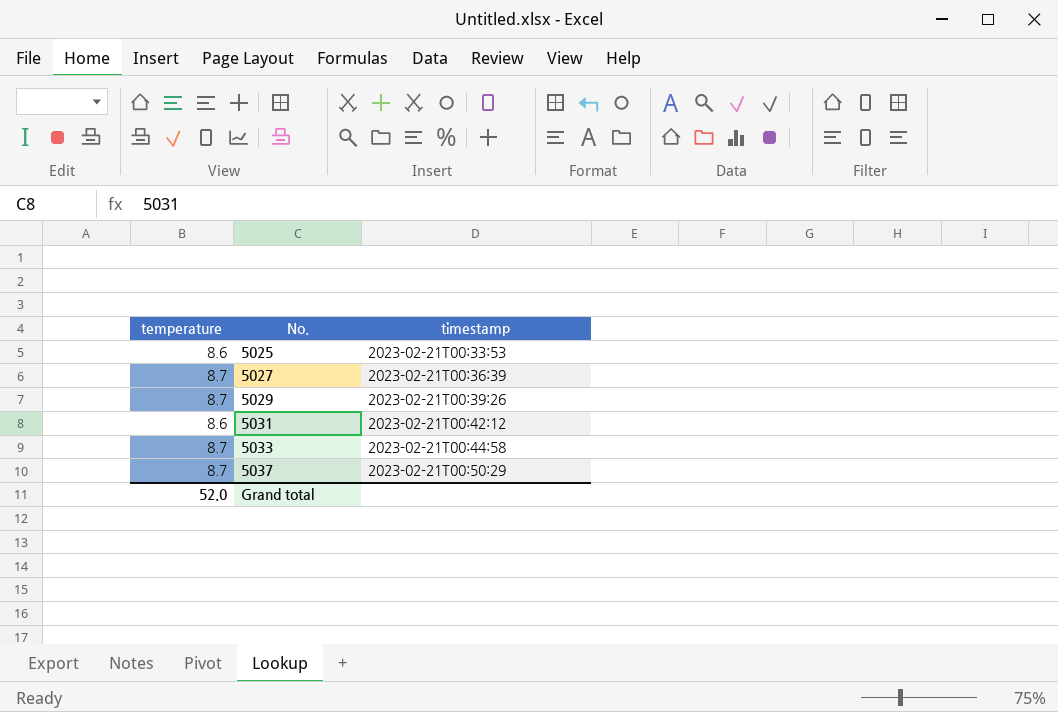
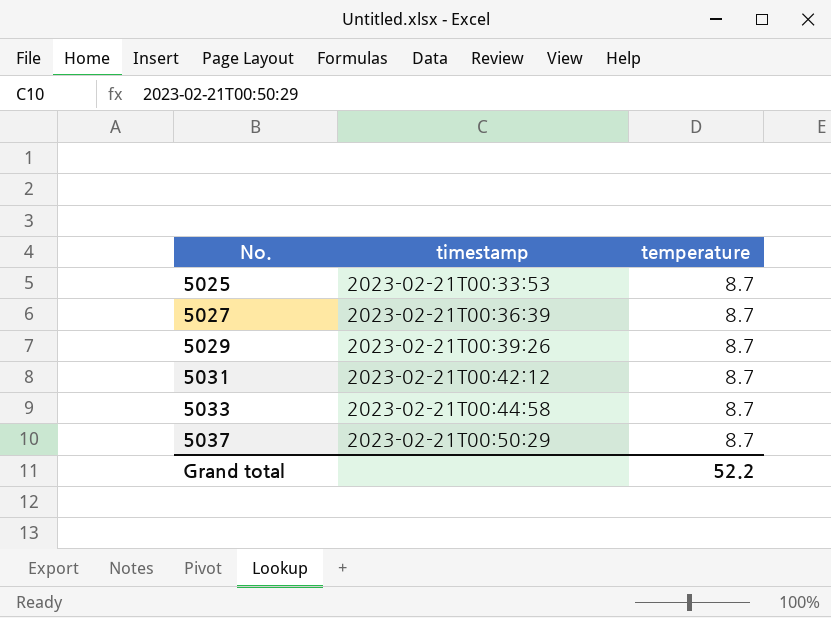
column temperature | position: 1 -> 3
5025 | temperature: 8.6 -> 8.7
5031 | temperature: 8.6 -> 8.7
Grand total | temperature: 52.0 -> 52.2

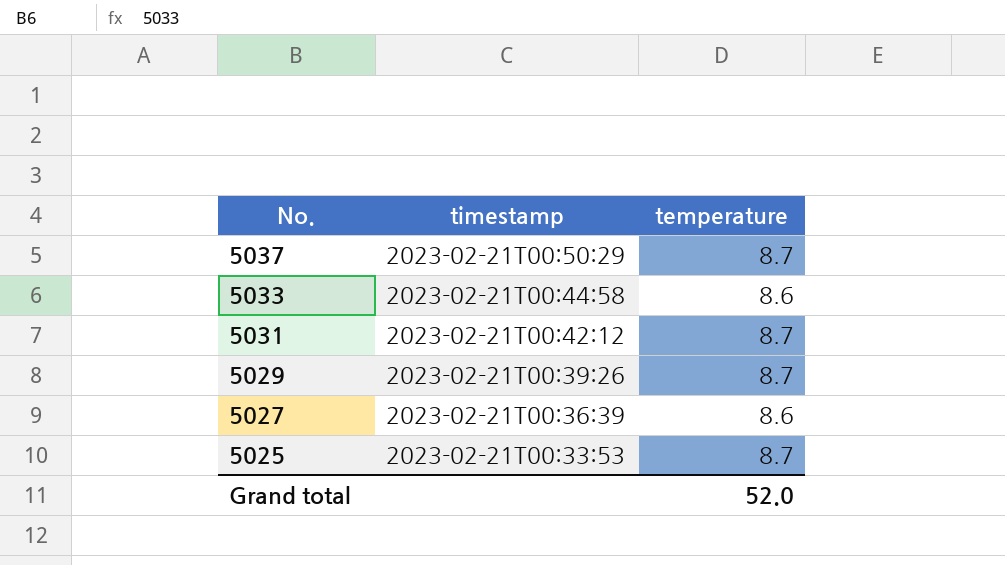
row order: No. ascending -> No. descending
5033 | temperature: 8.7 -> 8.6
5027 | temperature: 8.7 -> 8.6
Grand total | temperature: 52.2 -> 52.0

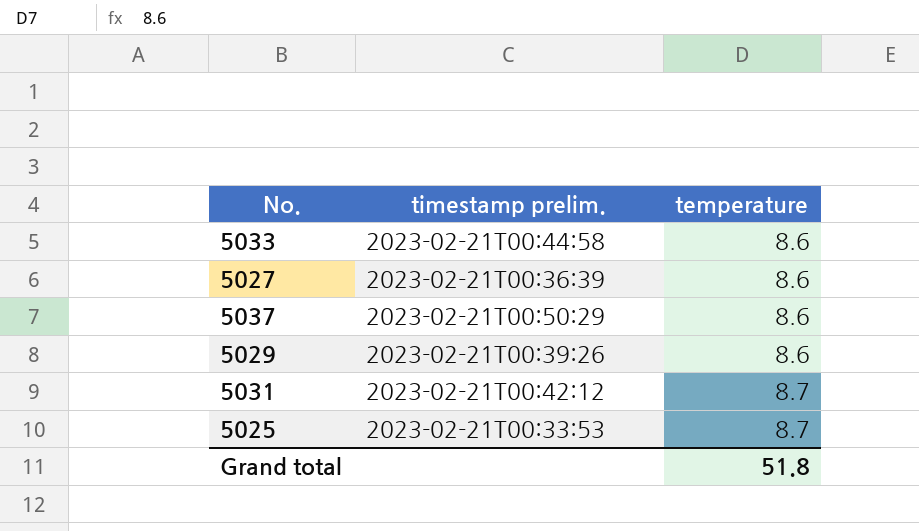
row order: No. descending -> temperature ascending
column name: timestamp -> timestamp prelim.
5037 | temperature: 8.7 -> 8.6
5029 | temperature: 8.7 -> 8.6
Grand total | temperature: 52.0 -> 51.8

